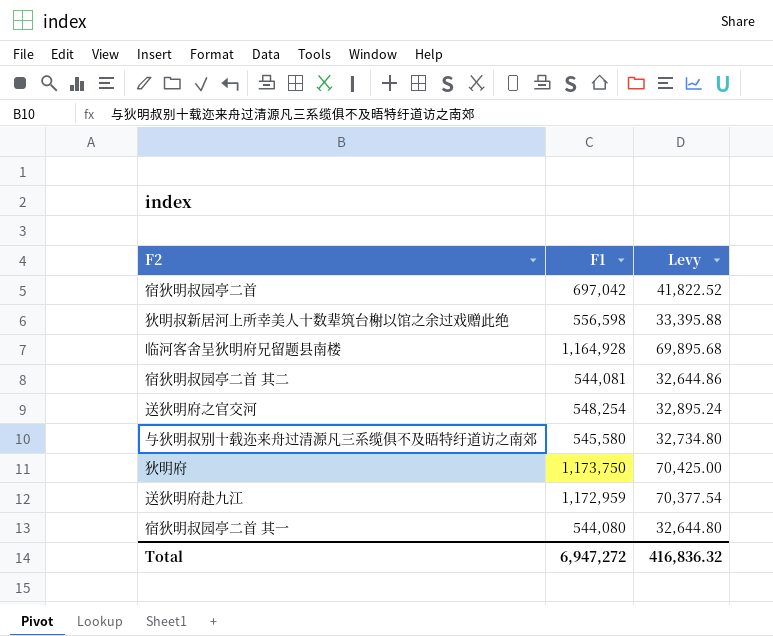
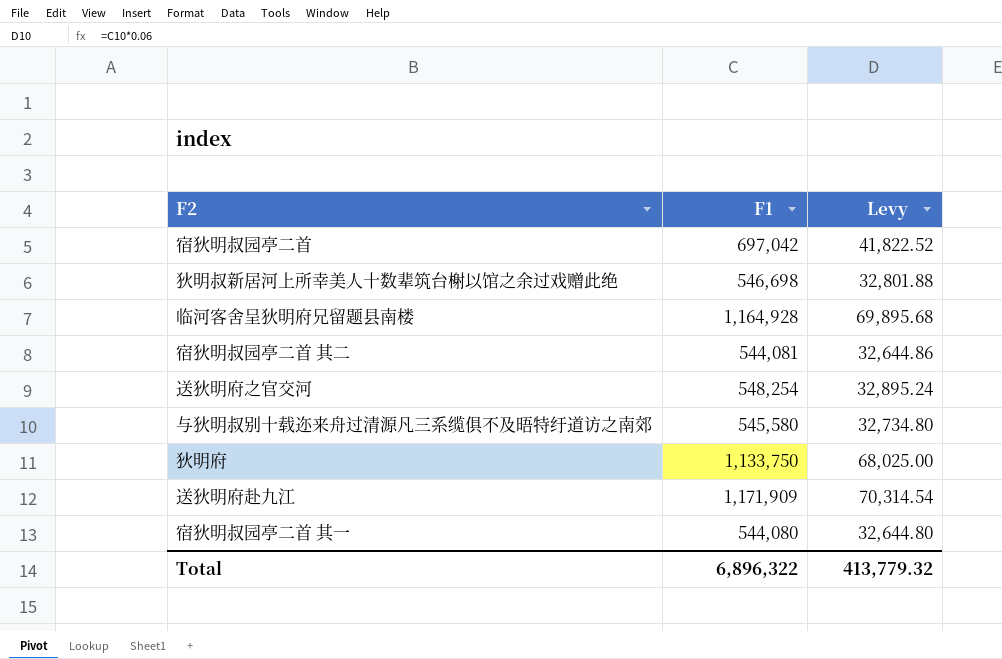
狄明叔新居河上所幸美人十数辈筑台榭以馆之余过戏赠此绝 | F1: 556,598 -> 546,698
狄明叔新居河上所幸美人十数辈筑台榭以馆之余过戏赠此绝 | Levy: 33,395.88 -> 32,801.88
狄明府 | F1: 1,173,750 -> 1,133,750
狄明府 | Levy: 70,425.00 -> 68,025.00
送狄明府赴九江 | F1: 1,172,959 -> 1,171,909
送狄明府赴九江 | Levy: 70,377.54 -> 70,314.54
Total | F1: 6,947,272 -> 6,896,322
Total | Levy: 416,836.32 -> 413,779.32

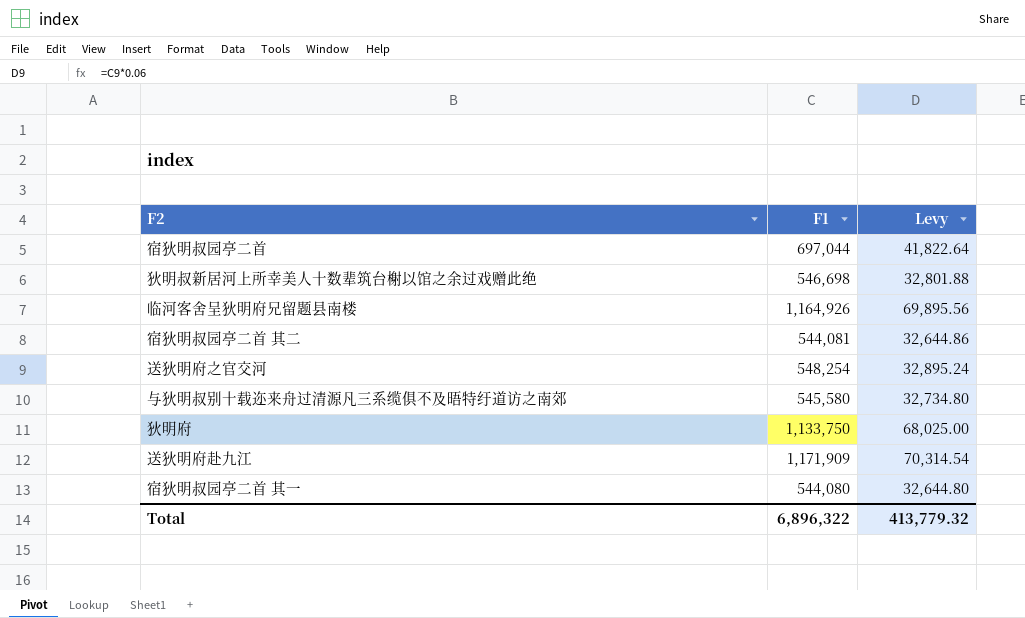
宿狄明叔园亭二首 | F1: 697,042 -> 697,044
宿狄明叔园亭二首 | Levy: 41,822.52 -> 41,822.64
临河客舍呈狄明府兄留题县南楼 | F1: 1,164,928 -> 1,164,926
临河客舍呈狄明府兄留题县南楼 | Levy: 69,895.68 -> 69,895.56

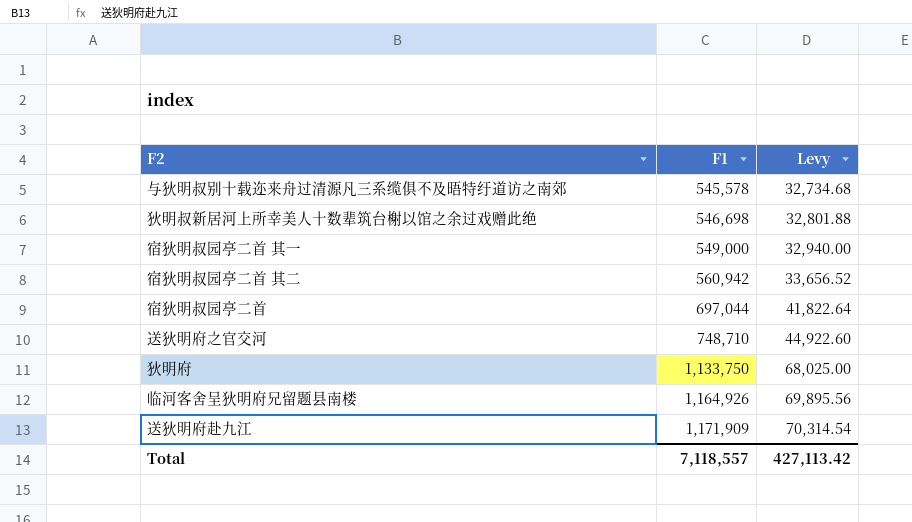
row order: none -> F1 ascending
与狄明叔别十载迩来舟过清源凡三系缆俱不及晤特纡道访之南郊 | F1: 545,580 -> 545,578
与狄明叔别十载迩来舟过清源凡三系缆俱不及晤特纡道访之南郊 | Levy: 32,734.80 -> 32,734.68
宿狄明叔园亭二首 其一 | F1: 544,080 -> 549,000
宿狄明叔园亭二首 其一 | Levy: 32,644.80 -> 32,940.00
宿狄明叔园亭二首 其二 | F1: 544,081 -> 560,942
宿狄明叔园亭二首 其二 | Levy: 32,644.86 -> 33,656.52
送狄明府之官交河 | F1: 548,254 -> 748,710
送狄明府之官交河 | Levy: 32,895.24 -> 44,922.60
Total | F1: 6,896,322 -> 7,118,557
Total | Levy: 413,779.32 -> 427,113.42

